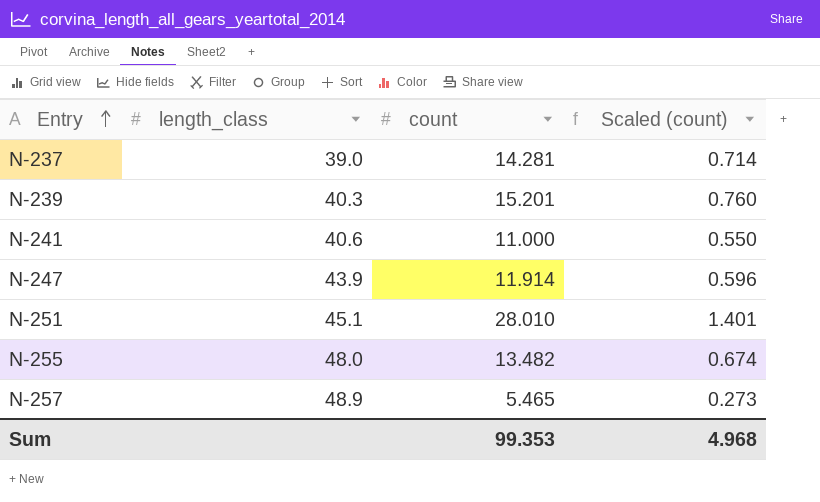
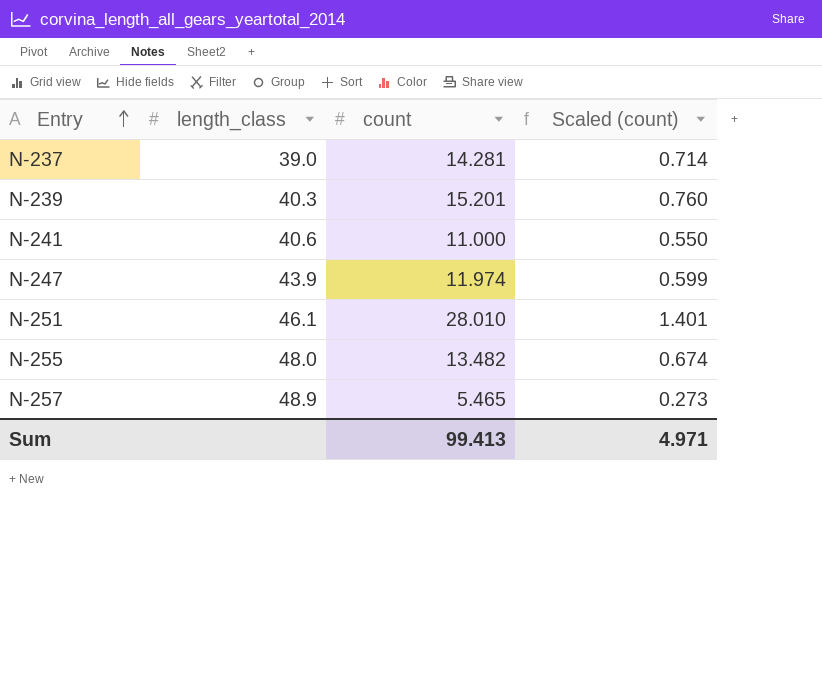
N-247 | count: 11.914 -> 11.974
N-247 | Scaled (count): 0.596 -> 0.599
N-251 | length_class: 45.1 -> 46.1
Sum | count: 99.353 -> 99.413
Sum | Scaled (count): 4.968 -> 4.971

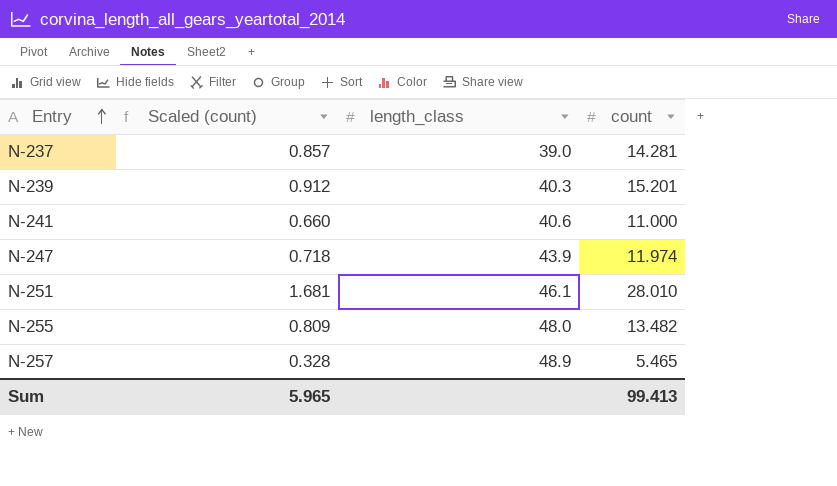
column Scaled (count) | formula: [count] * 0.05 -> [count] * 0.06
column Scaled (count) | position: 4 -> 2
Sum | Scaled (count): 4.971 -> 5.965

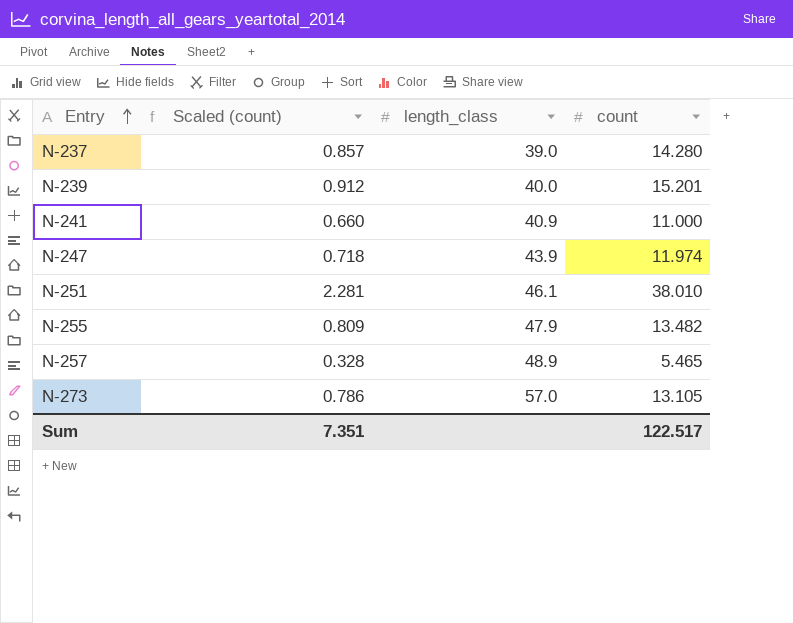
N-237 | count: 14.281 -> 14.280
N-239 | length_class: 40.3 -> 40.0
N-241 | length_class: 40.6 -> 40.9
N-251 | Scaled (count): 1.681 -> 2.281
N-251 | count: 28.010 -> 38.010
N-255 | length_class: 48.0 -> 47.9
row N-273: none -> 0.786 | 57.0 | 13.105
Sum | Scaled (count): 5.965 -> 7.351
Sum | count: 99.413 -> 122.517

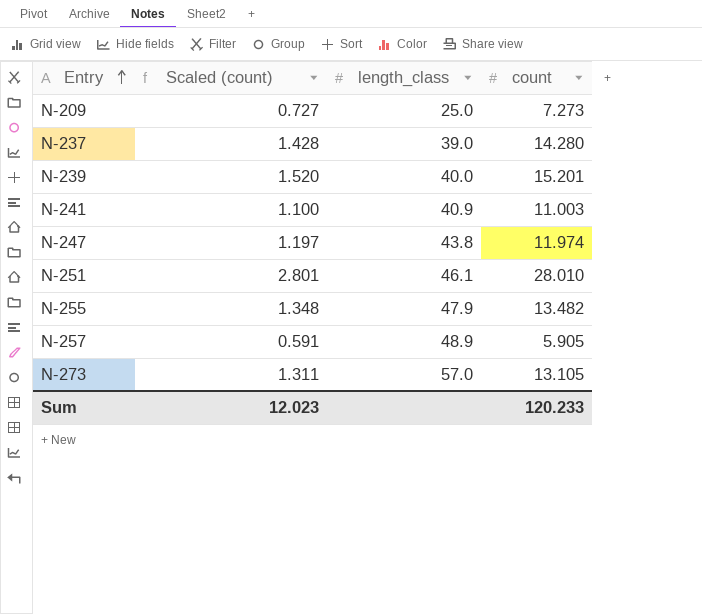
column Scaled (count) | formula: [count] * 0.06 -> [count] * 0.1
row N-209: none -> 0.727 | 25.0 | 7.273
N-241 | count: 11.000 -> 11.003
N-247 | length_class: 43.9 -> 43.8
N-251 | count: 38.010 -> 28.010
N-257 | count: 5.465 -> 5.905
Sum | Scaled (count): 7.351 -> 12.023
Sum | count: 122.517 -> 120.233

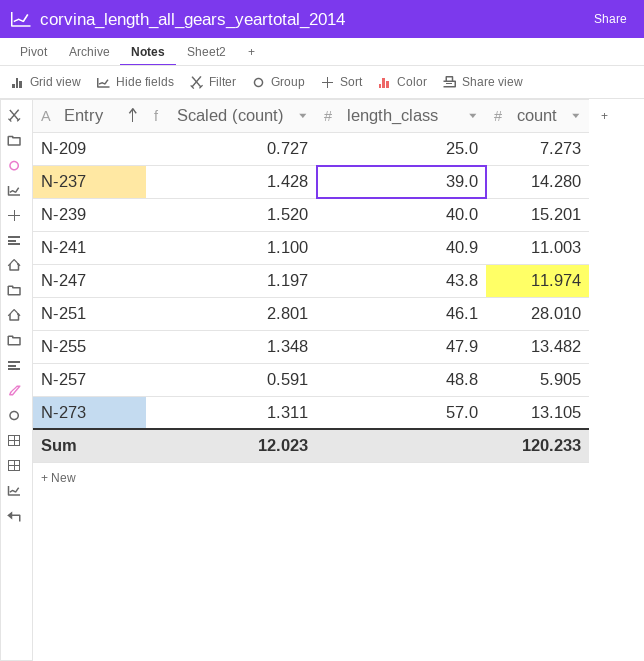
N-257 | length_class: 48.9 -> 48.8

